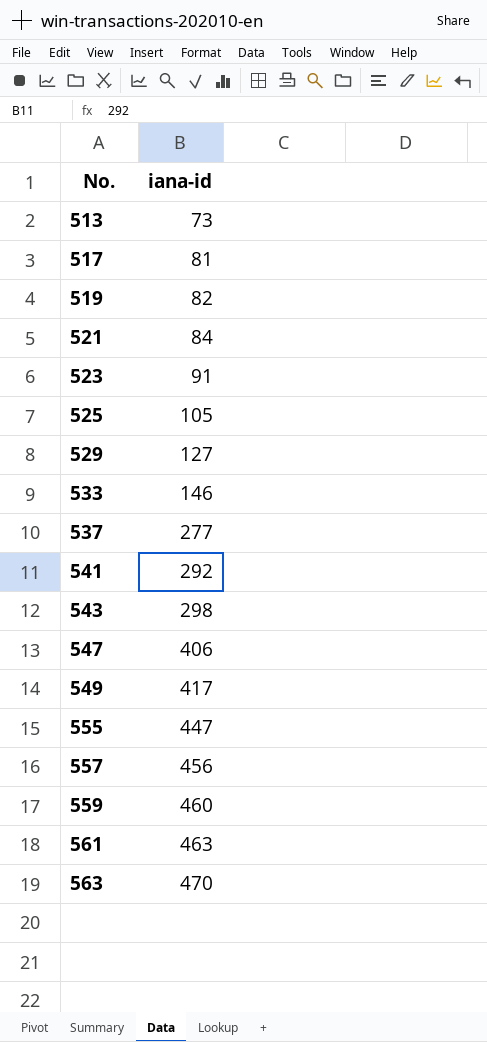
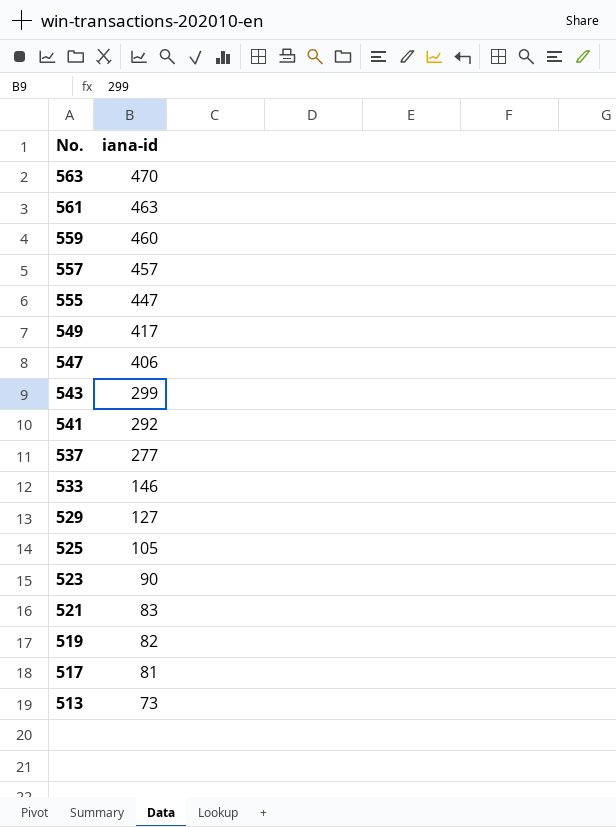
row order: No. ascending -> No. descending
557 | iana-id: 456 -> 457
543 | iana-id: 298 -> 299
523 | iana-id: 91 -> 90
521 | iana-id: 84 -> 83

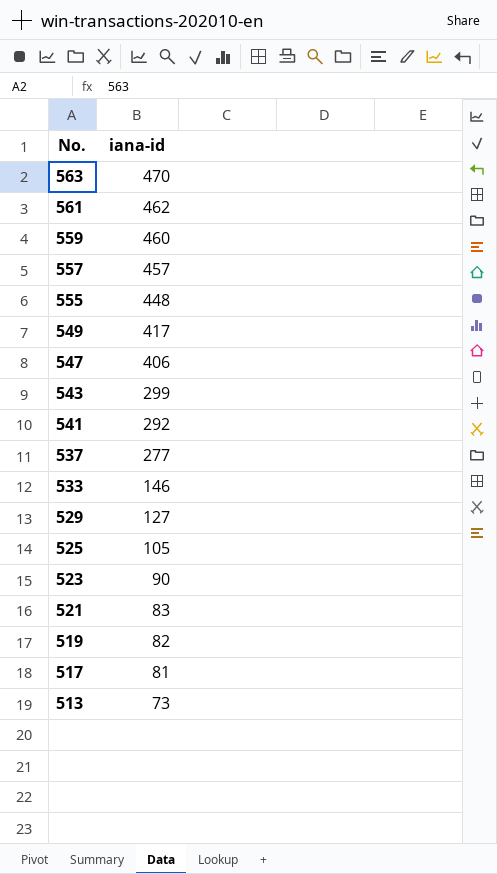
561 | iana-id: 463 -> 462
555 | iana-id: 447 -> 448

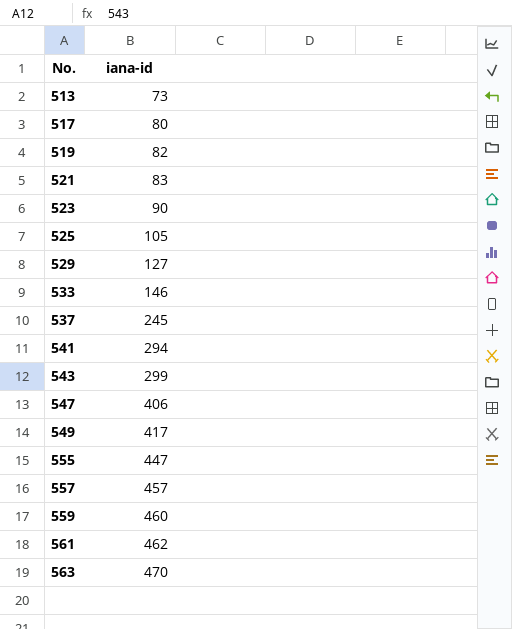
row order: No. descending -> No. ascending
517 | iana-id: 81 -> 80
537 | iana-id: 277 -> 245
541 | iana-id: 292 -> 294
555 | iana-id: 448 -> 447

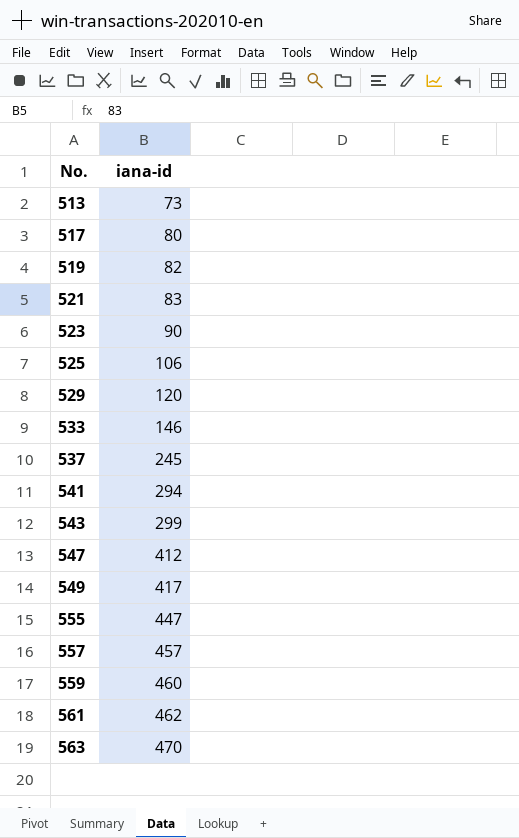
525 | iana-id: 105 -> 106
529 | iana-id: 127 -> 120
547 | iana-id: 406 -> 412

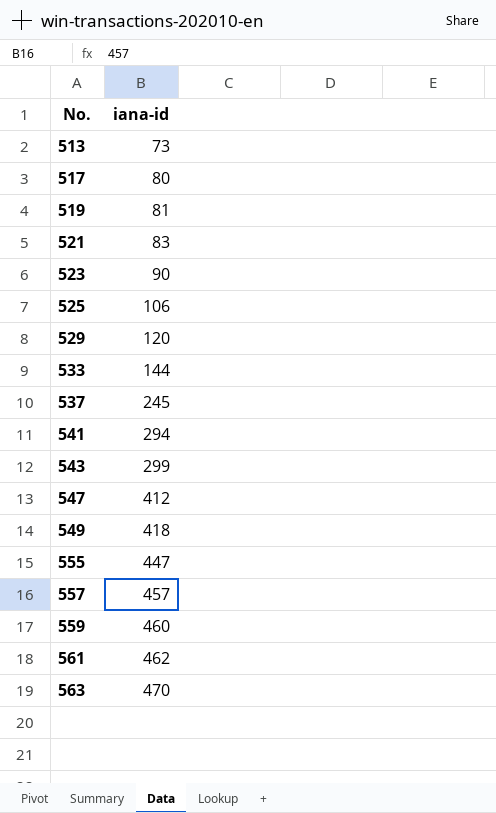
519 | iana-id: 82 -> 81
533 | iana-id: 146 -> 144
549 | iana-id: 417 -> 418

